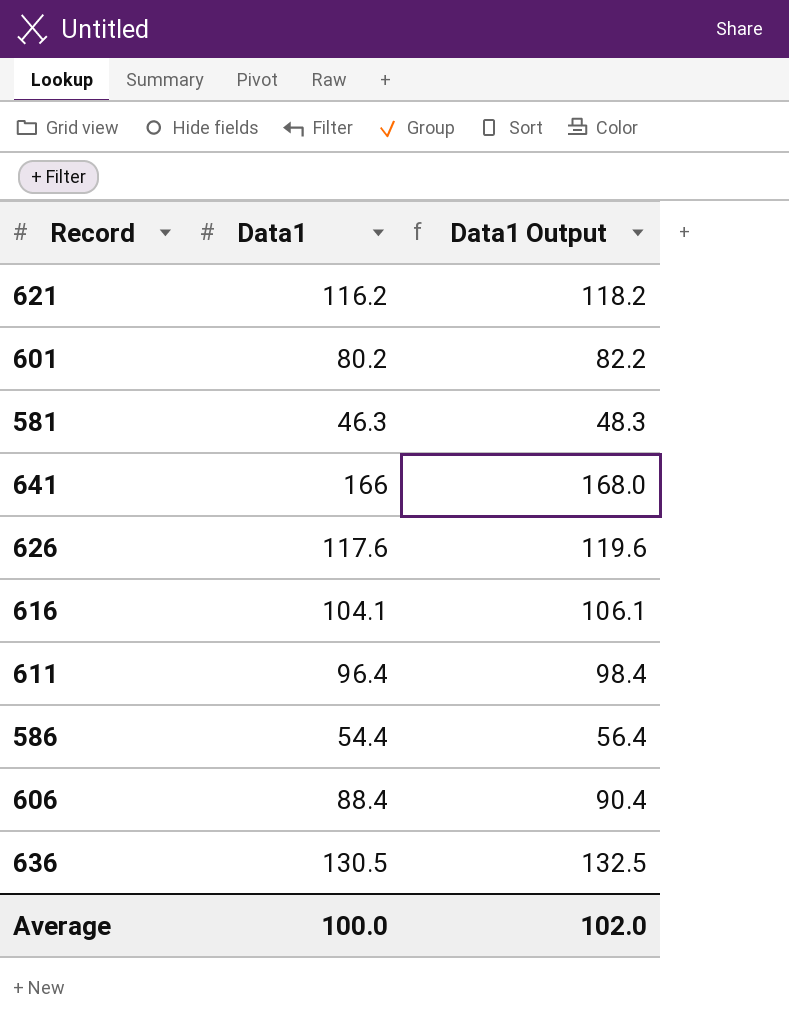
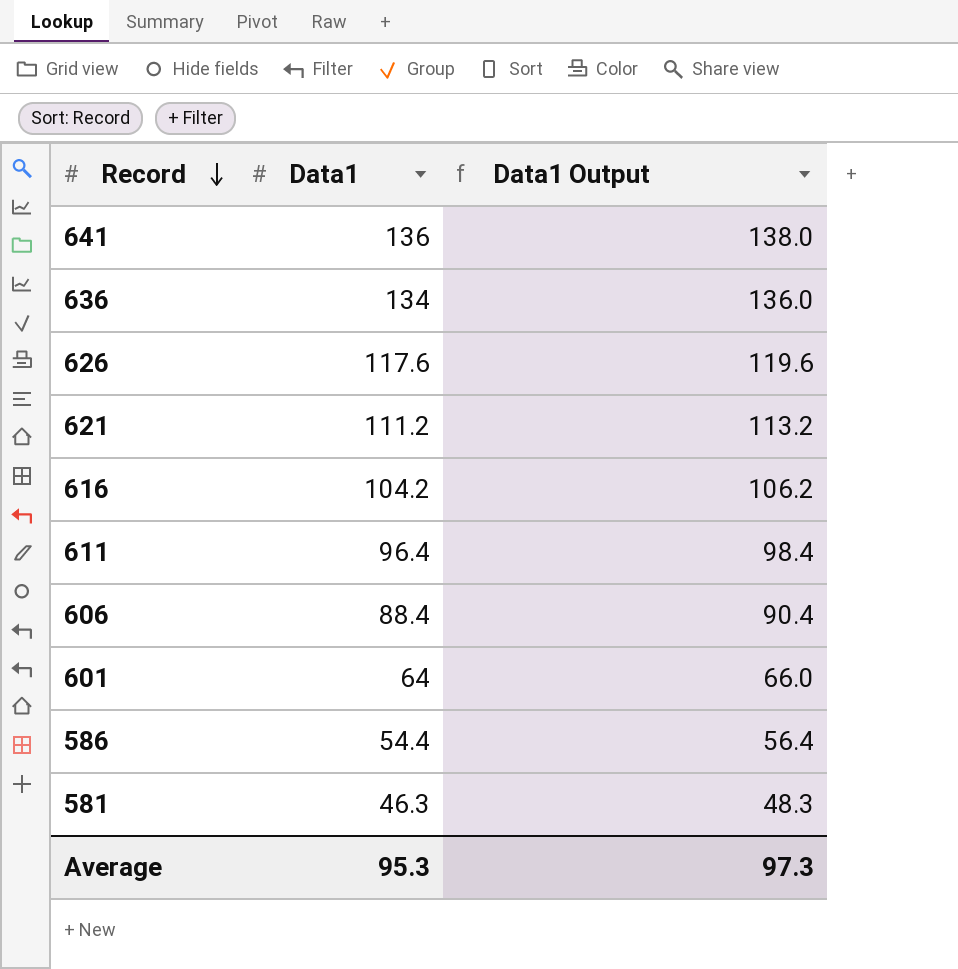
row order: none -> Record descending
641 | Data1: 166 -> 136
641 | Data1 Output: 168.0 -> 138.0
636 | Data1: 130.5 -> 134
636 | Data1 Output: 132.5 -> 136.0
621 | Data1: 116.2 -> 111.2
621 | Data1 Output: 118.2 -> 113.2
616 | Data1: 104.1 -> 104.2
616 | Data1 Output: 106.1 -> 106.2
601 | Data1: 80.2 -> 64
601 | Data1 Output: 82.2 -> 66.0
Average | Data1: 100.0 -> 95.3
Average | Data1 Output: 102.0 -> 97.3

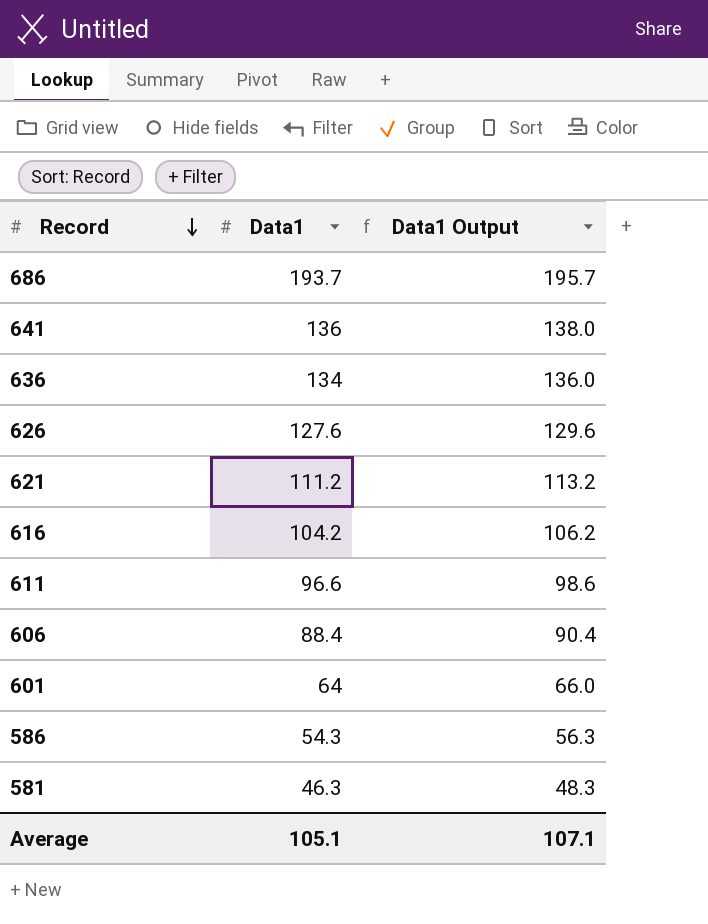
row 686: none -> 193.7 | 195.7
626 | Data1: 117.6 -> 127.6
626 | Data1 Output: 119.6 -> 129.6
611 | Data1: 96.4 -> 96.6
611 | Data1 Output: 98.4 -> 98.6
586 | Data1: 54.4 -> 54.3
586 | Data1 Output: 56.4 -> 56.3
Average | Data1: 95.3 -> 105.1
Average | Data1 Output: 97.3 -> 107.1

